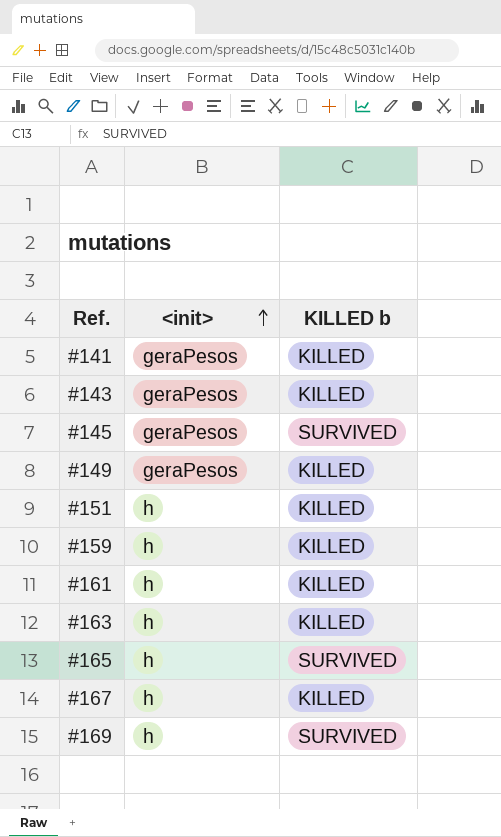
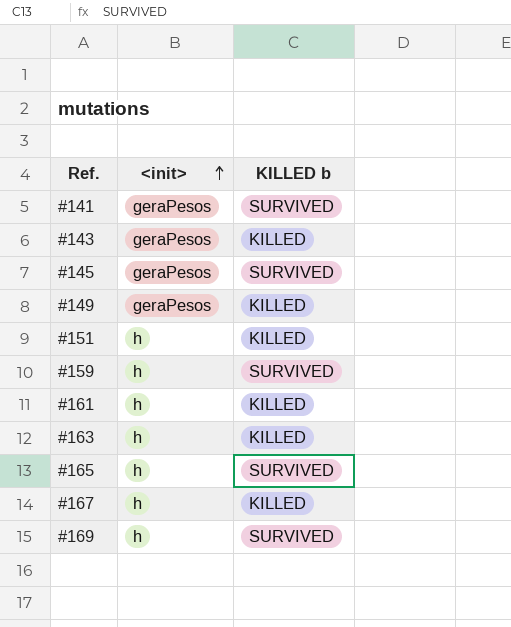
#141 | KILLED b: KILLED -> SURVIVED
#159 | KILLED b: KILLED -> SURVIVED

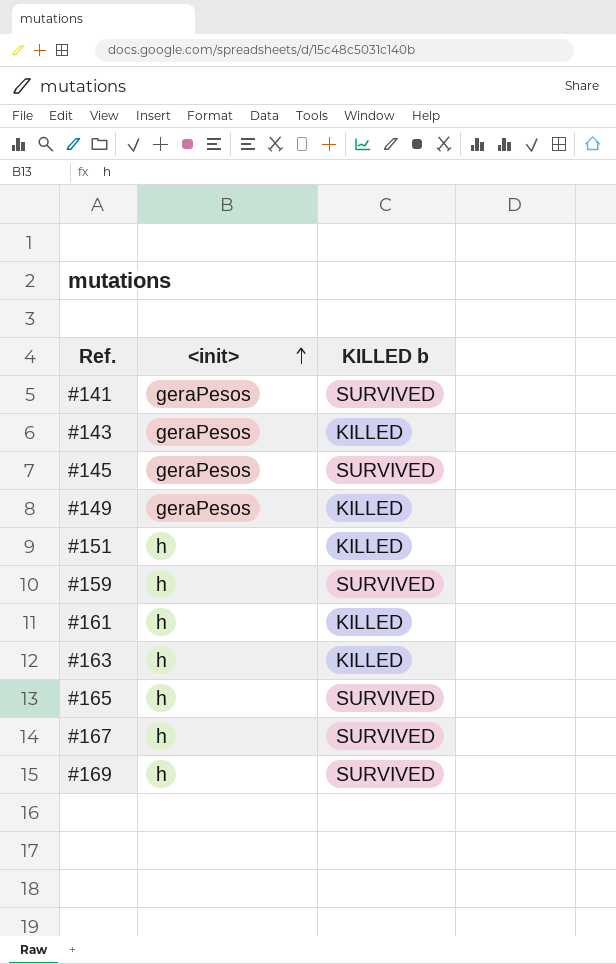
#167 | KILLED b: KILLED -> SURVIVED

